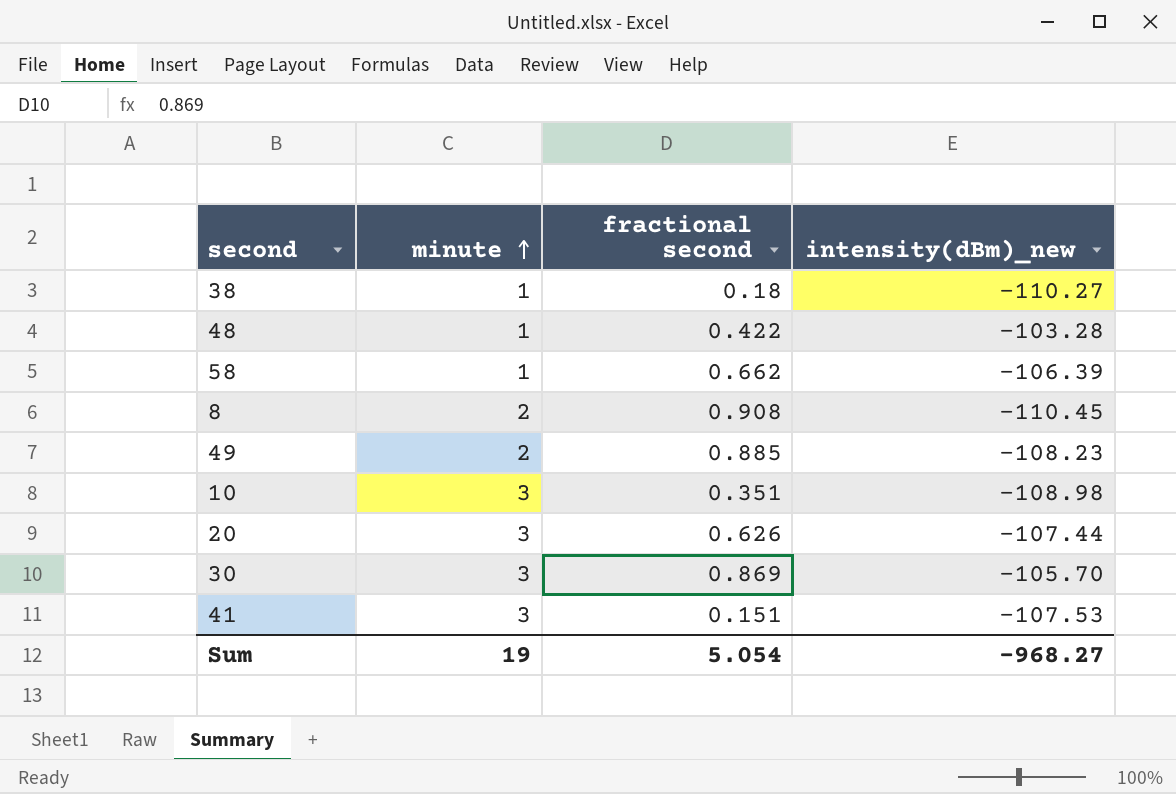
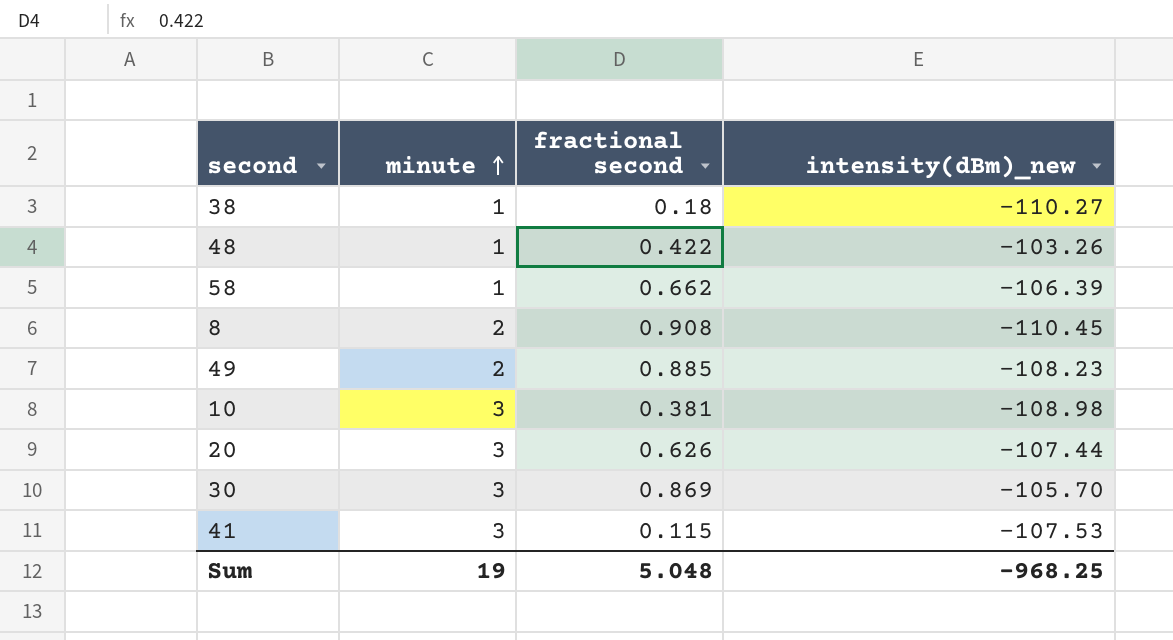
48 | intensity(dBm)_new: -103.28 -> -103.26
10 | fractional second: 0.351 -> 0.381
41 | fractional second: 0.151 -> 0.115
Sum | fractional second: 5.054 -> 5.048
Sum | intensity(dBm)_new: -968.27 -> -968.25

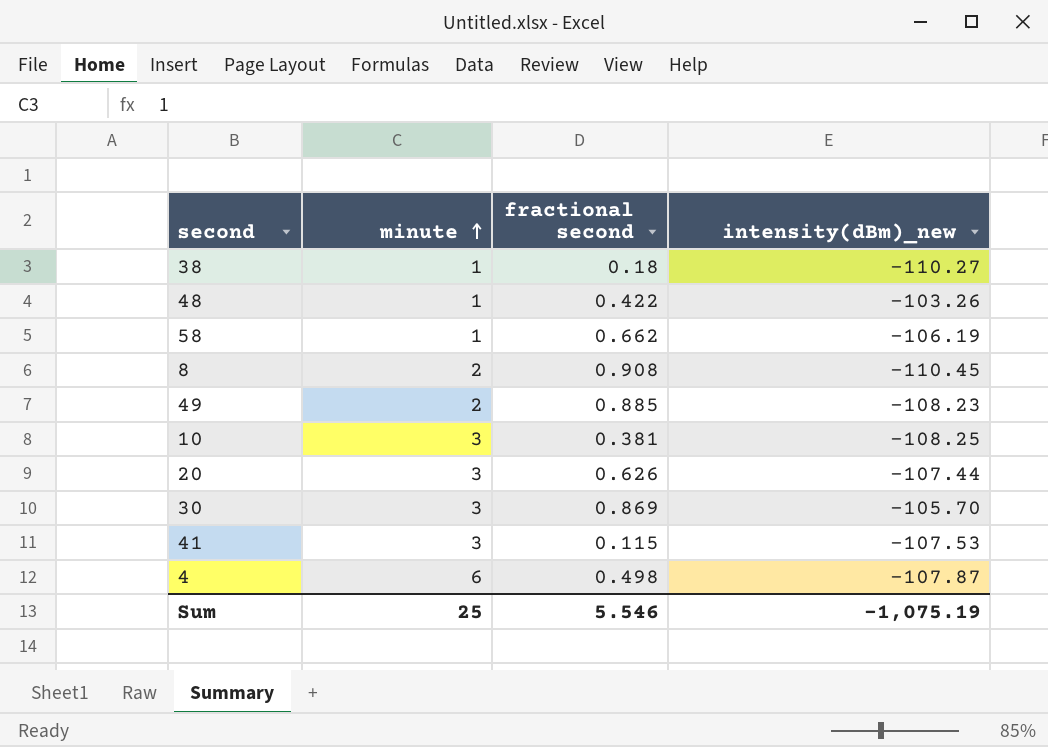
58 | intensity(dBm)_new: -106.39 -> -106.19
10 | intensity(dBm)_new: -108.98 -> -108.25
row 4: none -> 6 | 0.498 | -107.87
Sum | minute: 19 -> 25
Sum | fractional second: 5.048 -> 5.546
Sum | intensity(dBm)_new: -968.25 -> -1,075.19

